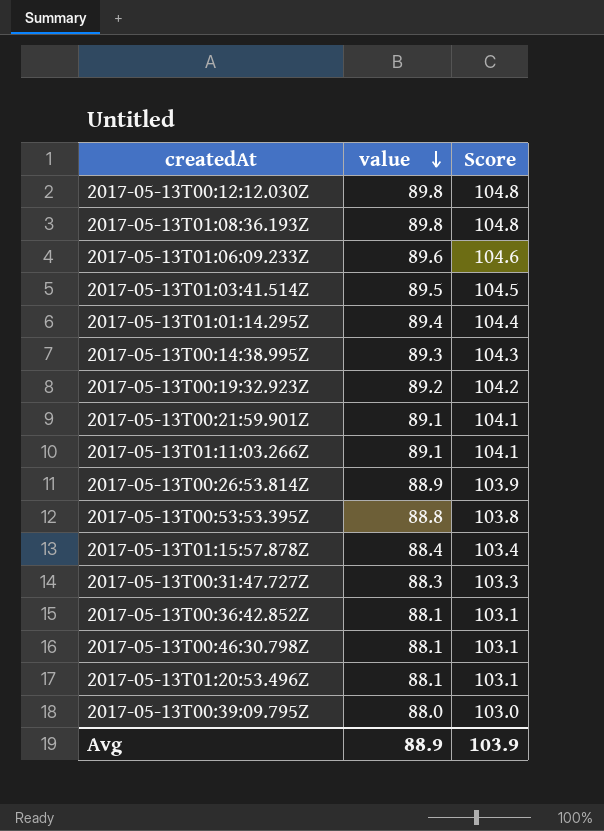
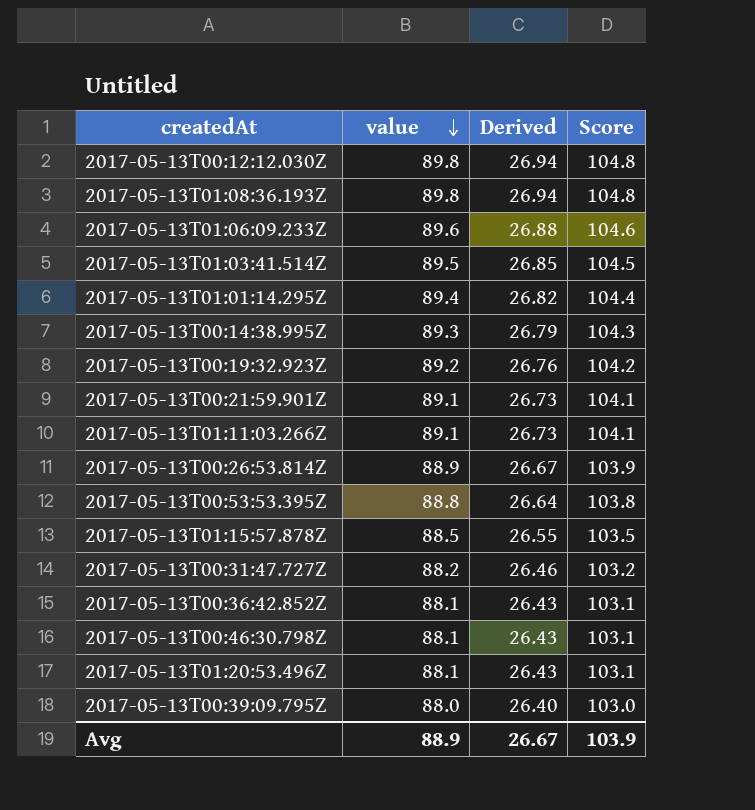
column Derived | formula: none -> [value] * 0.3
2017-05-13T01:15:57.878Z | value: 88.4 -> 88.5
2017-05-13T01:15:57.878Z | Score: 103.4 -> 103.5
2017-05-13T00:31:47.727Z | value: 88.3 -> 88.2
2017-05-13T00:31:47.727Z | Score: 103.3 -> 103.2

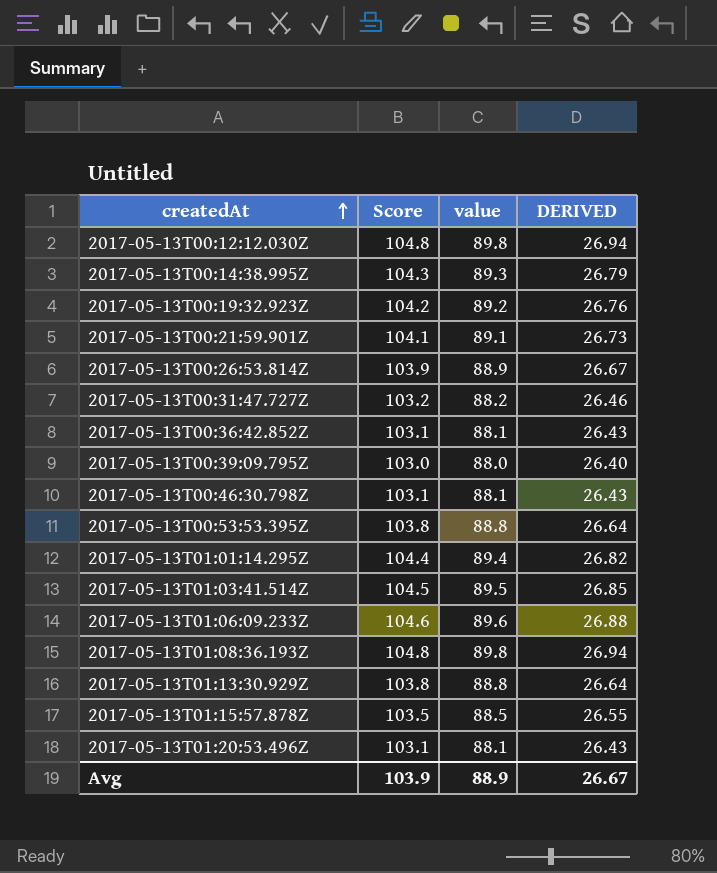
row order: value descending -> createdAt ascending
column Score | position: 4 -> 2
column name: Derived -> DERIVED
row 2017-05-13T01:11:03.266Z: 89.1 | 26.73 | 104.1 -> none
row 2017-05-13T01:13:30.929Z: none -> 103.8 | 88.8 | 26.64

